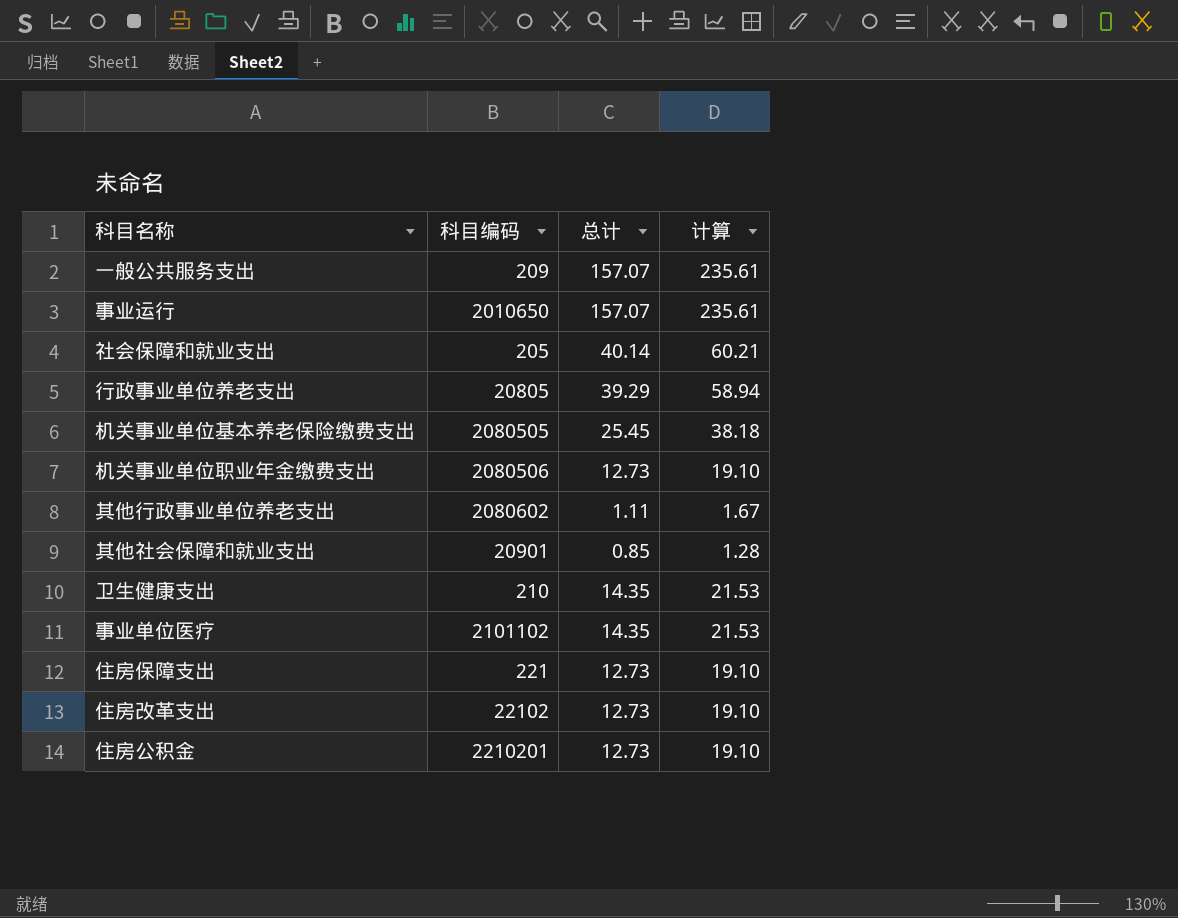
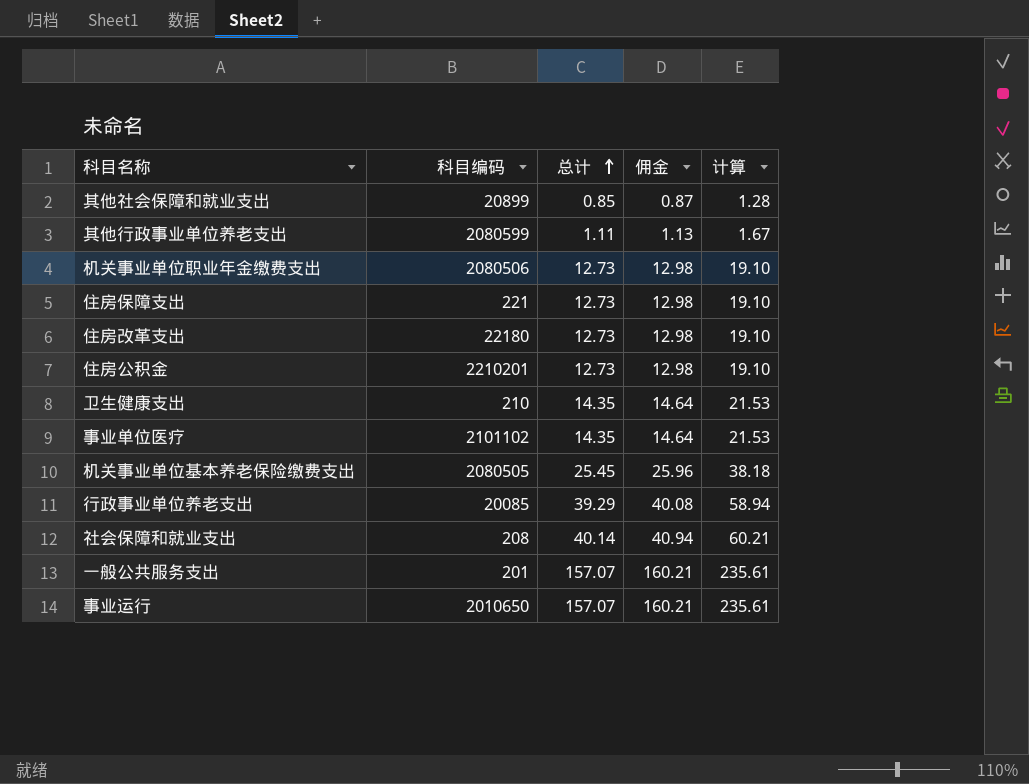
row order: none -> 总计 ascending
column 佣金 | formula: none -> [总计] * 1.02
其他社会保障和就业支出 | 科目编码: 20901 -> 20899
其他行政事业单位养老支出 | 科目编码: 2080602 -> 2080599
住房改革支出 | 科目编码: 22102 -> 22180
行政事业单位养老支出 | 科目编码: 20805 -> 20085
社会保障和就业支出 | 科目编码: 205 -> 208
一般公共服务支出 | 科目编码: 209 -> 201

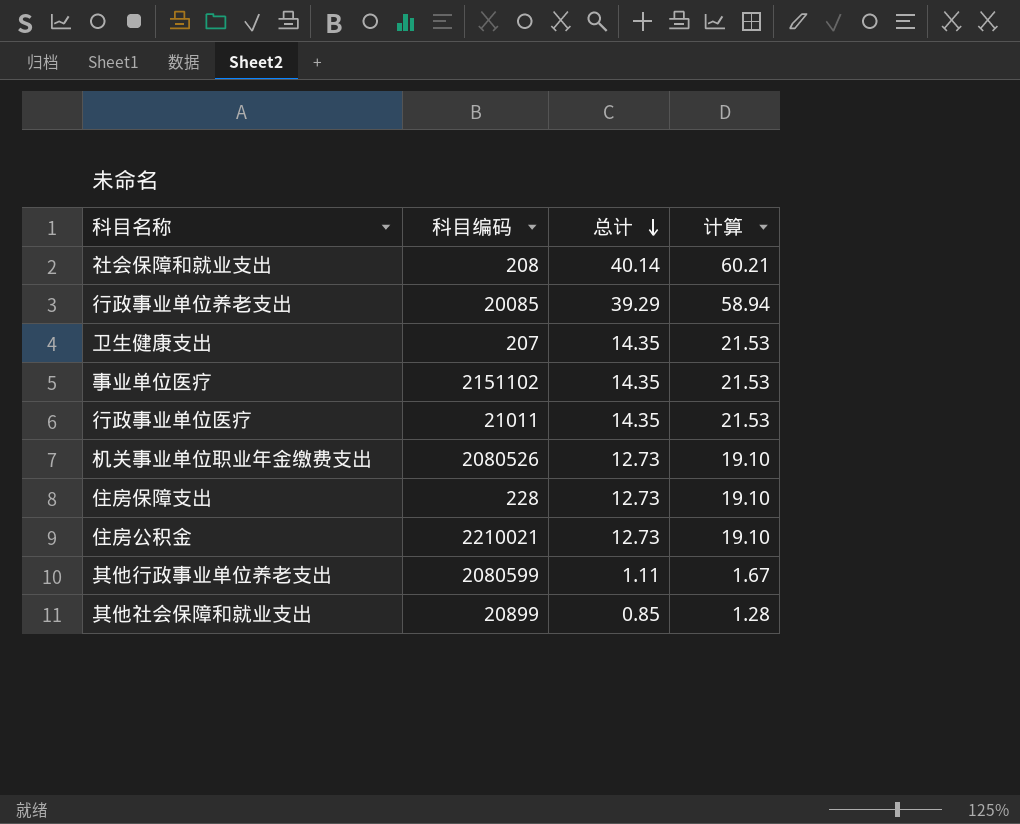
row order: 总计 ascending -> 总计 descending
column 佣金 | formula: [总计] * 1.02 -> none
row 住房改革支出: 22180 | 12.73 | 12.98 | 19.10 -> none
row 机关事业单位基本养老保险缴费支出: 2080505 | 25.45 | 25.96 | 38.18 -> none
row 一般公共服务支出: 201 | 157.07 | 160.21 | 235.61 -> none
row 事业运行: 2010650 | 157.07 | 160.21 | 235.61 -> none
卫生健康支出 | 科目编码: 210 -> 207
事业单位医疗 | 科目编码: 2101102 -> 2151102
row 行政事业单位医疗: none -> 21011 | 14.35 | 21.53
机关事业单位职业年金缴费支出 | 科目编码: 2080506 -> 2080526
住房保障支出 | 科目编码: 221 -> 228
住房公积金 | 科目编码: 2210201 -> 2210021

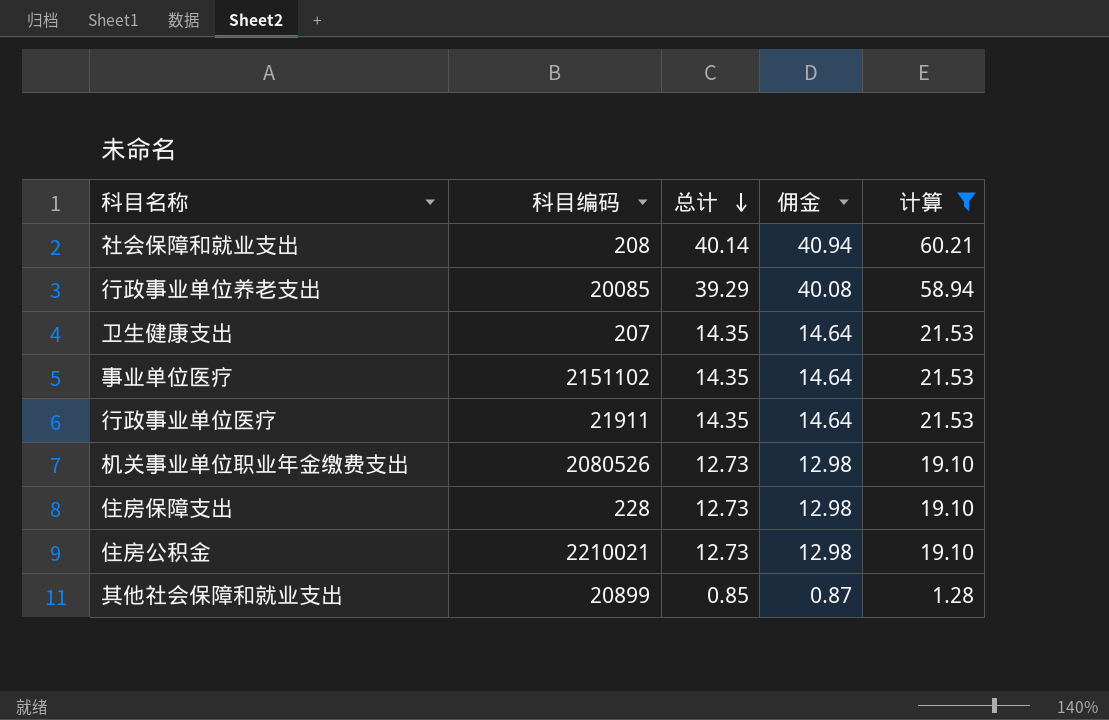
filter: none -> 计算 != 1.67
column 佣金 | formula: none -> [总计] * 1.02
行政事业单位医疗 | 科目编码: 21011 -> 21911

